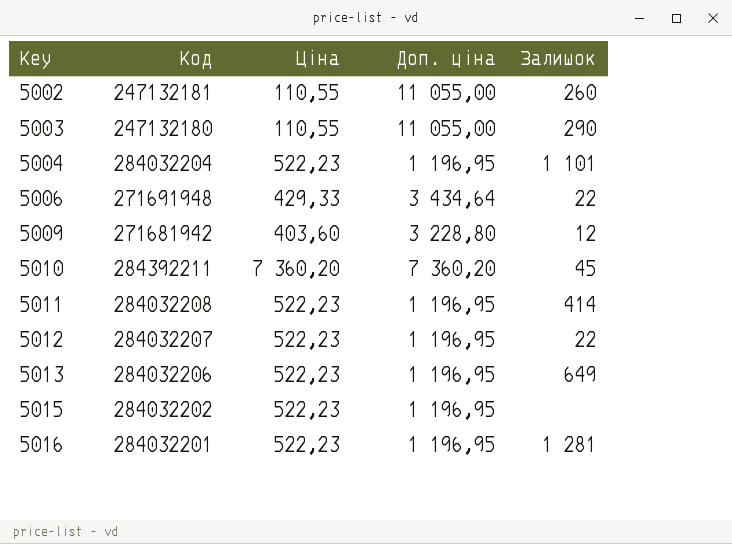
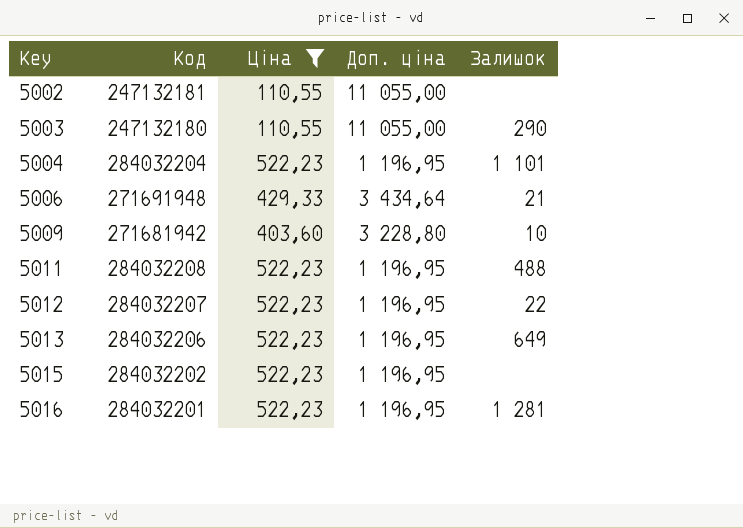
filter: none -> Ціна != 7 360,20
5002 | Залишок: 260 -> none
5006 | Залишок: 22 -> 21
5009 | Залишок: 12 -> 10
5011 | Залишок: 414 -> 488

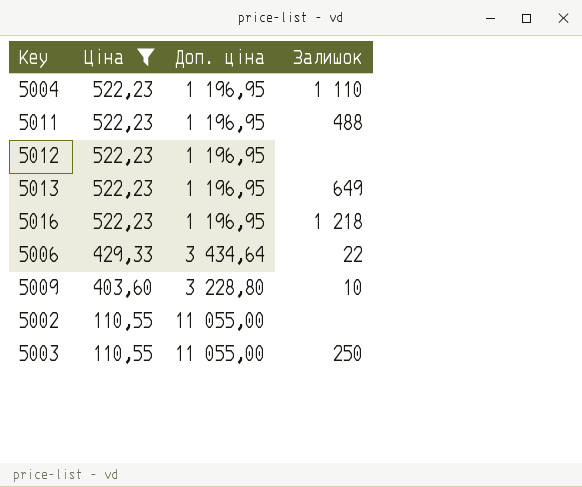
row order: Key ascending -> Ціна descending
column Код | position: 2 -> none
row 5015: 284032202 | 522,23 | 1 196,95 | none -> none
5004 | Залишок: 1 101 -> 1 110
5012 | Залишок: 22 -> none
5016 | Залишок: 1 281 -> 1 218
5006 | Залишок: 21 -> 22
5003 | Залишок: 290 -> 250

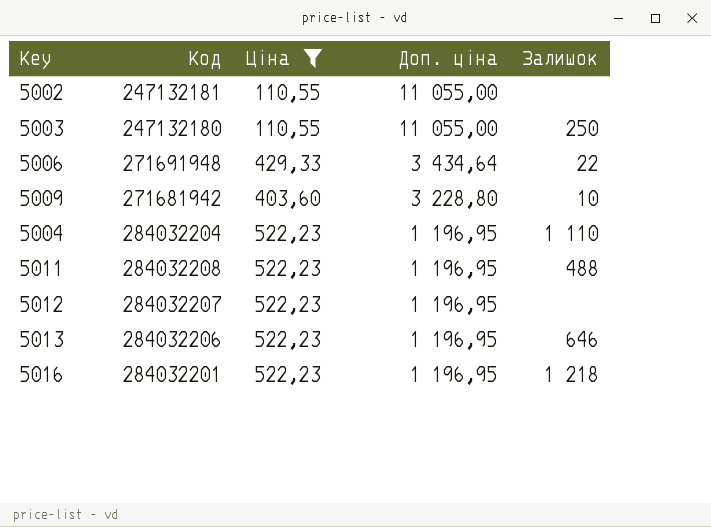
row order: Ціна descending -> Доп. ціна descending
column Код | position: none -> 2
5013 | Залишок: 649 -> 646

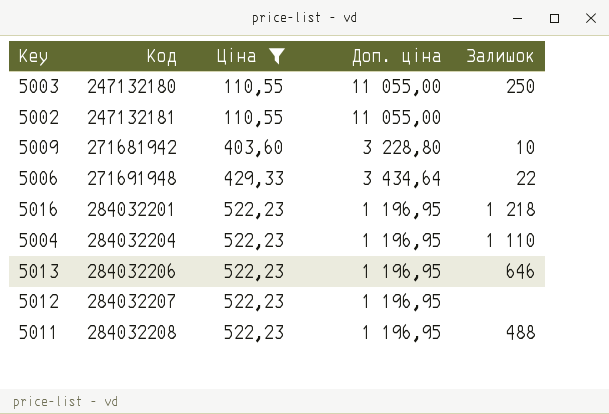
row order: Доп. ціна descending -> Код ascending

